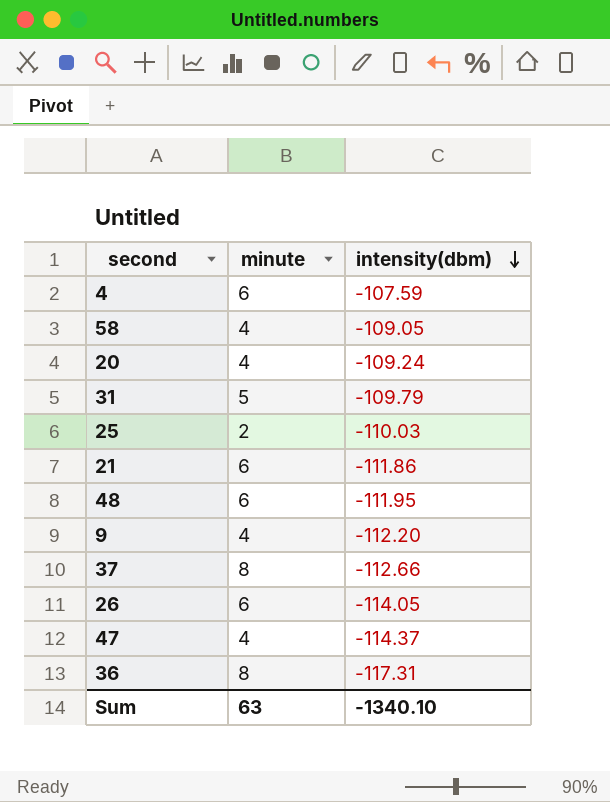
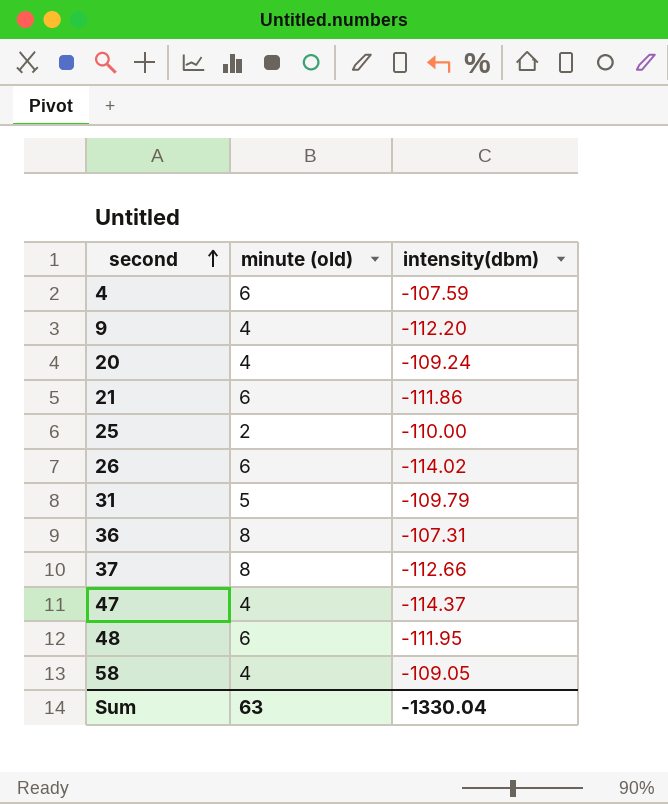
row order: intensity(dbm) descending -> second ascending
column name: minute -> minute (old)
25 | intensity(dbm): -110.03 -> -110.00
26 | intensity(dbm): -114.05 -> -114.02
36 | intensity(dbm): -117.31 -> -107.31
Sum | intensity(dbm): -1340.10 -> -1330.04

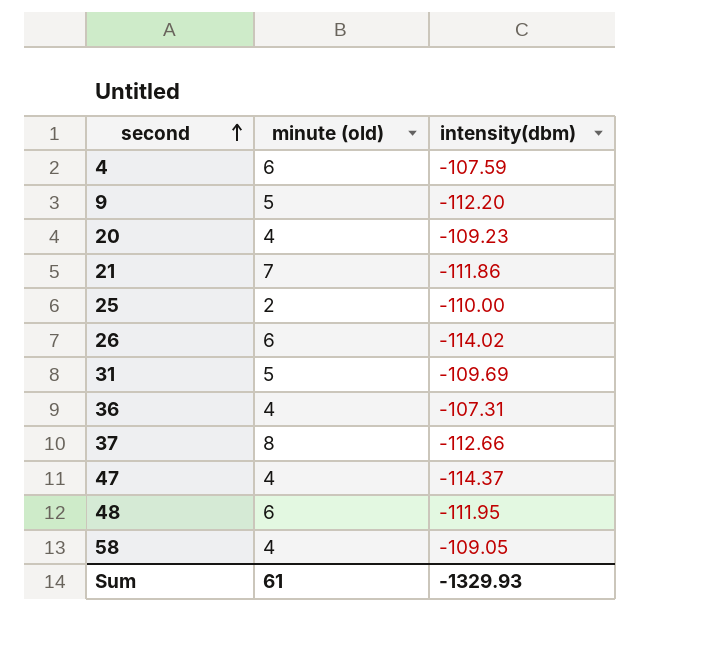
9 | minute (old): 4 -> 5
20 | intensity(dbm): -109.24 -> -109.23
21 | minute (old): 6 -> 7
31 | intensity(dbm): -109.79 -> -109.69
36 | minute (old): 8 -> 4
Sum | minute (old): 63 -> 61
Sum | intensity(dbm): -1330.04 -> -1329.93

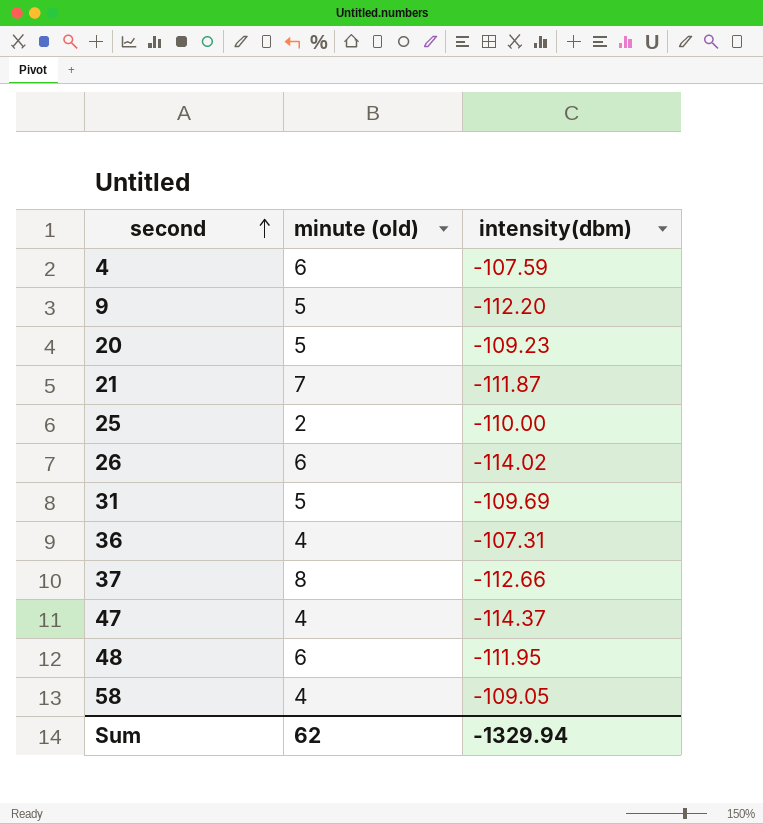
20 | minute (old): 4 -> 5
21 | intensity(dbm): -111.86 -> -111.87
Sum | minute (old): 61 -> 62
Sum | intensity(dbm): -1329.93 -> -1329.94

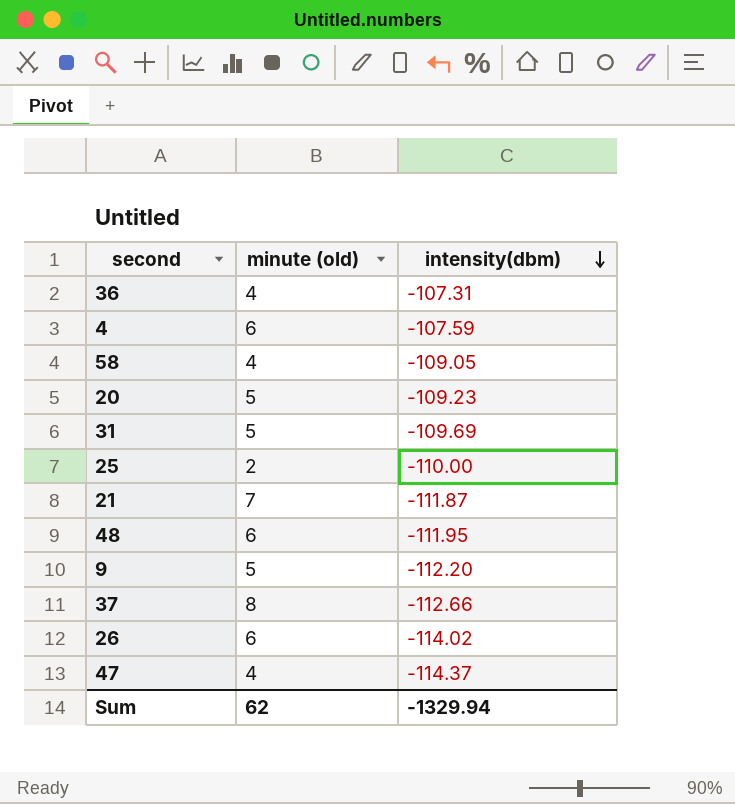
row order: second ascending -> intensity(dbm) descending

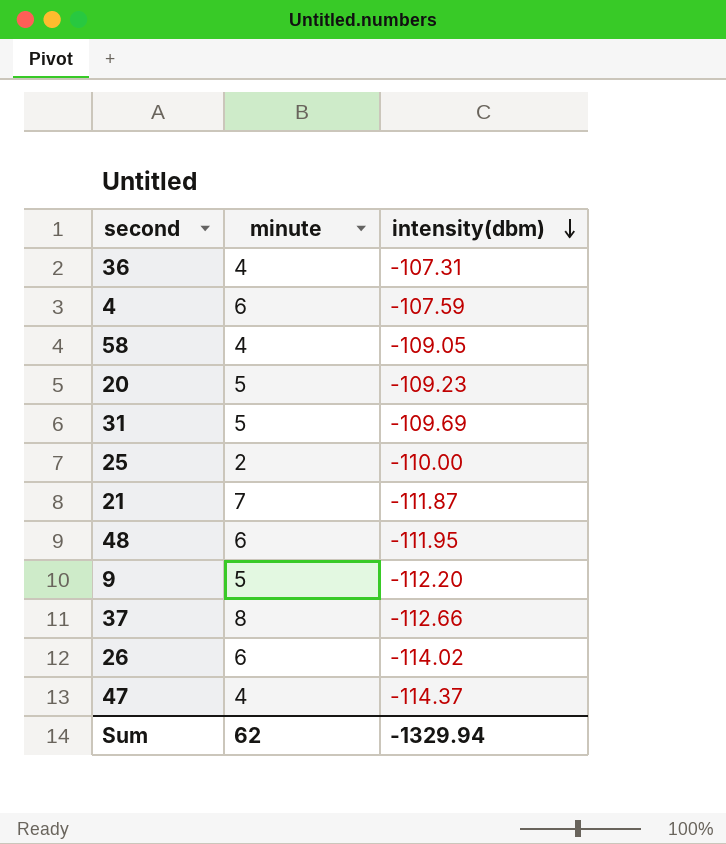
column name: minute (old) -> minute

